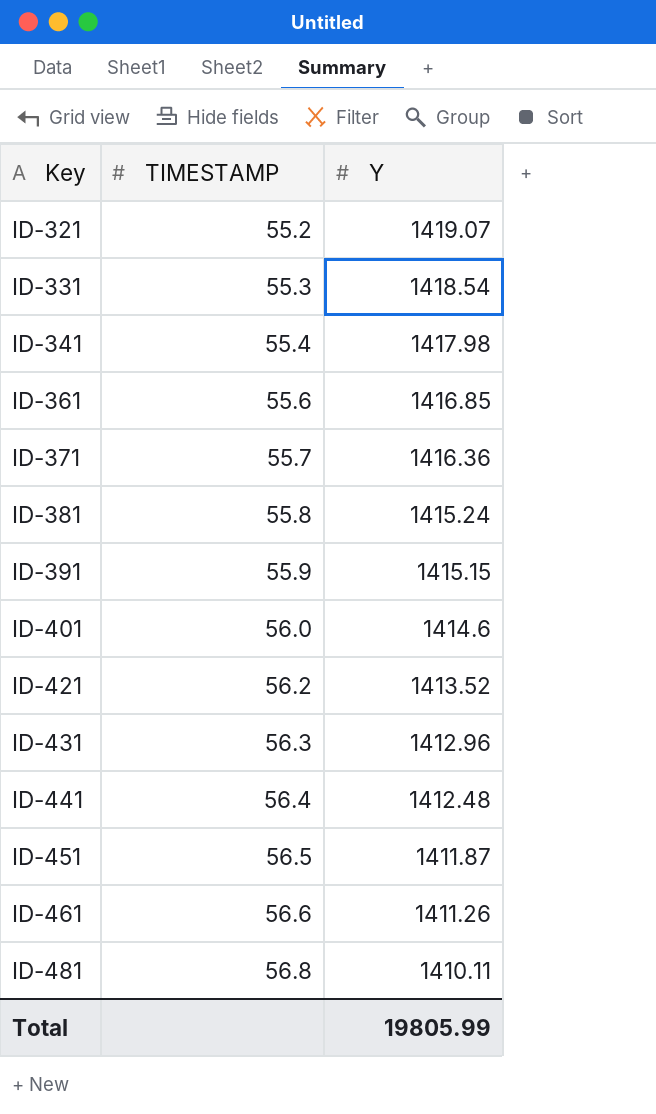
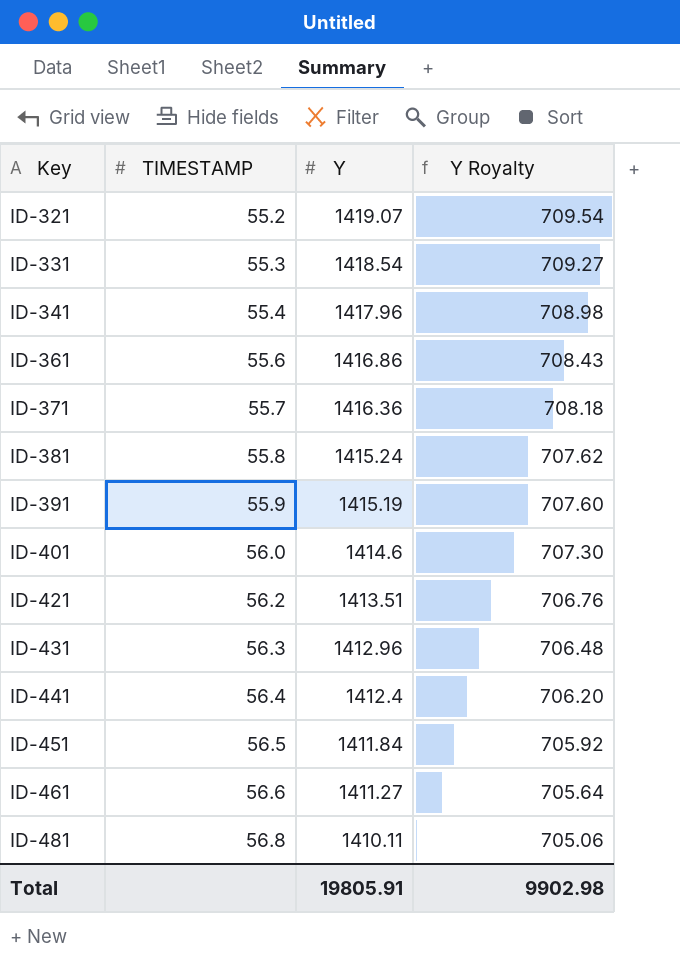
column Y Royalty | formula: none -> [Y] * 0.5
ID-341 | Y: 1417.98 -> 1417.96
ID-361 | Y: 1416.85 -> 1416.86
ID-391 | Y: 1415.15 -> 1415.19
ID-421 | Y: 1413.52 -> 1413.51
ID-441 | Y: 1412.48 -> 1412.4
ID-451 | Y: 1411.87 -> 1411.84
ID-461 | Y: 1411.26 -> 1411.27
Total | Y: 19805.99 -> 19805.91

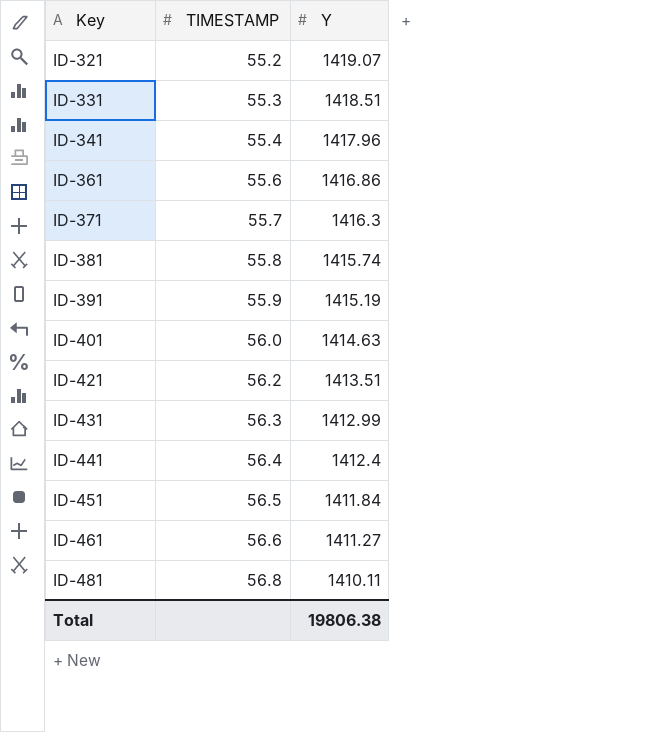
column Y Royalty | formula: [Y] * 0.5 -> none
ID-331 | Y: 1418.54 -> 1418.51
ID-371 | Y: 1416.36 -> 1416.3
ID-381 | Y: 1415.24 -> 1415.74
ID-401 | Y: 1414.6 -> 1414.63
ID-431 | Y: 1412.96 -> 1412.99
Total | Y: 19805.91 -> 19806.38

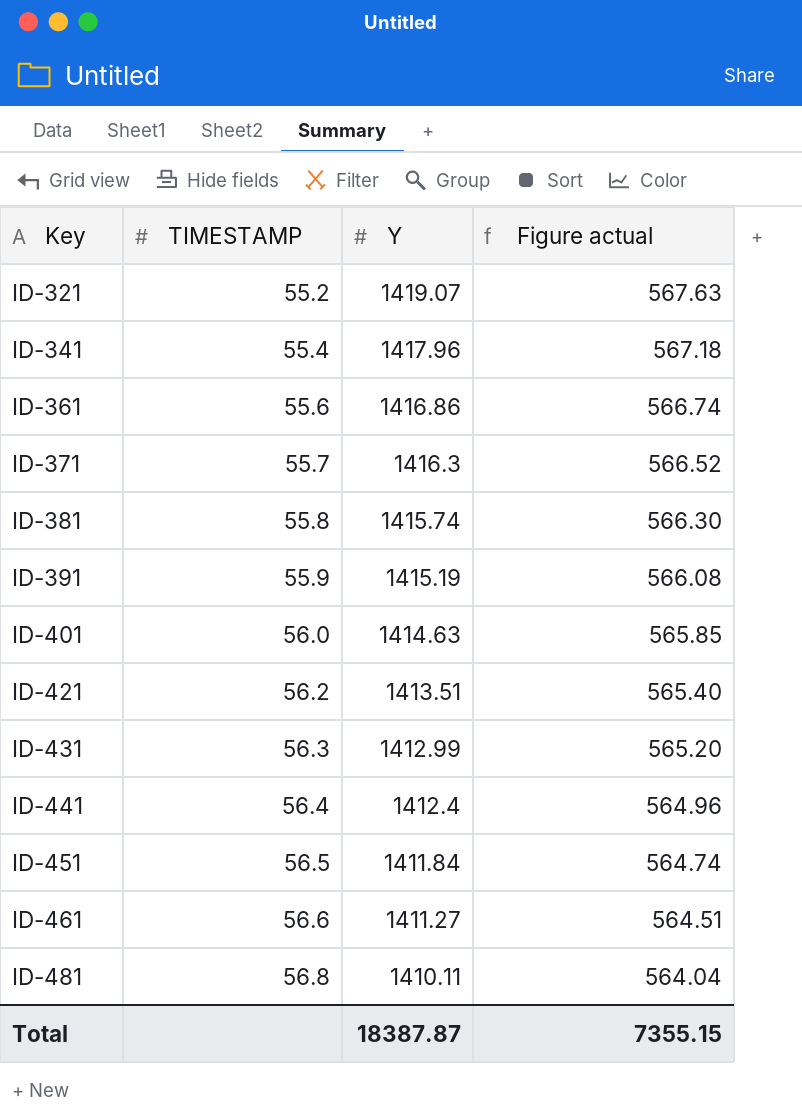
column Figure actual | formula: none -> [Y] * 0.4
row ID-331: 55.3 | 1418.51 -> none
Total | Y: 19806.38 -> 18387.87

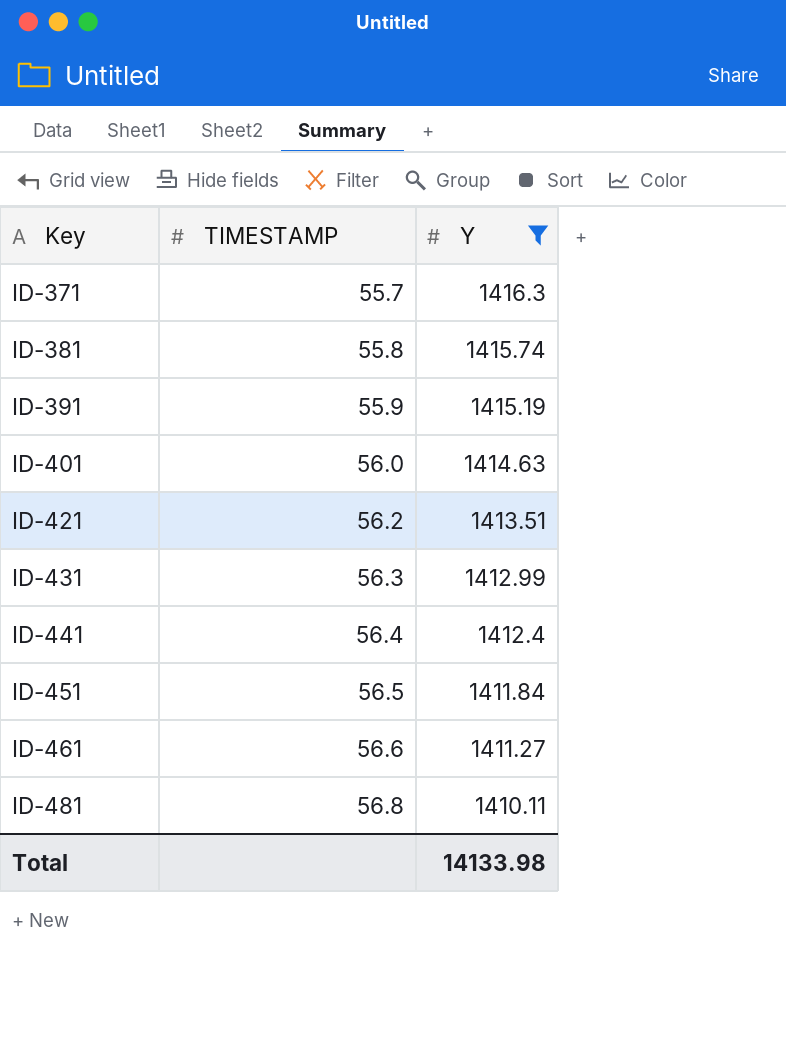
filter: none -> Y <= 1416.3
column Figure actual | formula: [Y] * 0.4 -> none
Total | Y: 18387.87 -> 14133.98

